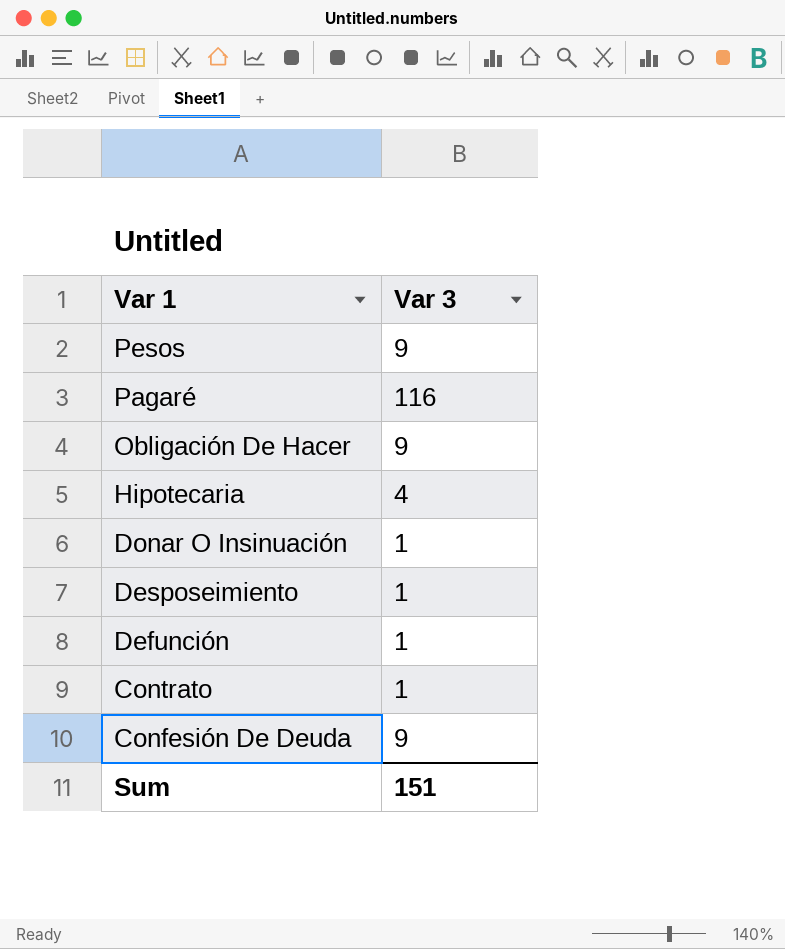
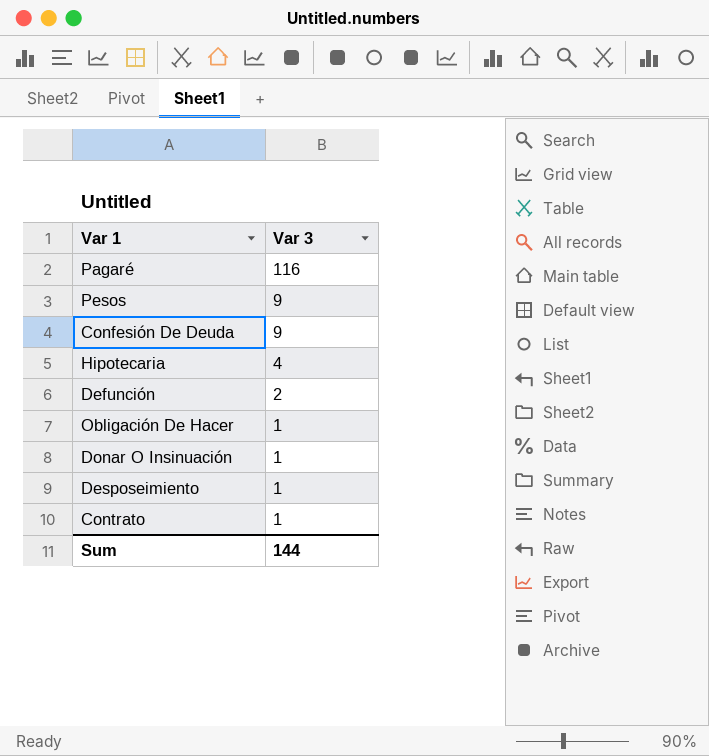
row order: Var 1 descending -> Var 3 descending
Defunción | Var 3: 1 -> 2
Obligación De Hacer | Var 3: 9 -> 1
Sum | Var 3: 151 -> 144

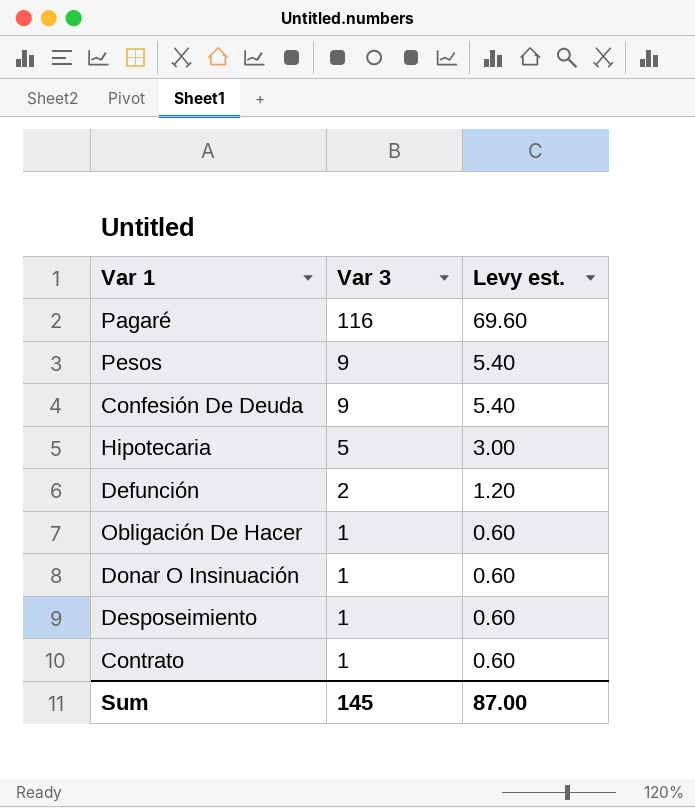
column Levy est. | formula: none -> [Var 3] * 0.6
Hipotecaria | Var 3: 4 -> 5
Sum | Var 3: 144 -> 145

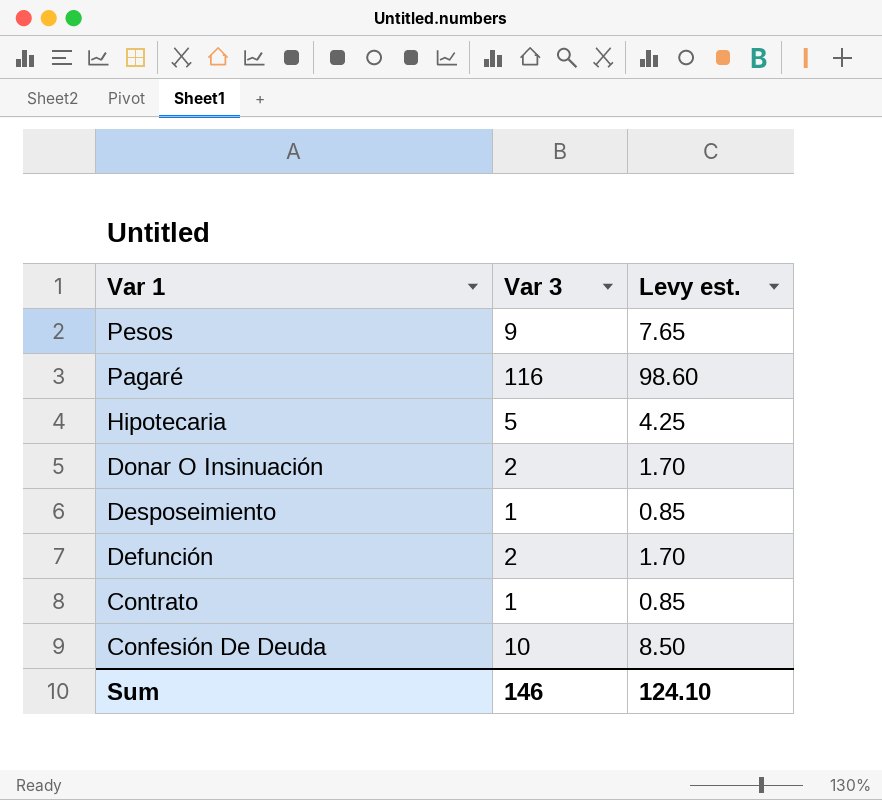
row order: Var 3 descending -> Var 1 descending
column Levy est. | formula: [Var 3] * 0.6 -> [Var 3] * 0.85
row Obligación De Hacer: 1 | 0.60 -> none
Donar O Insinuación | Var 3: 1 -> 2
Confesión De Deuda | Var 3: 9 -> 10
Sum | Var 3: 145 -> 146
Sum | Levy est.: 87.00 -> 124.10

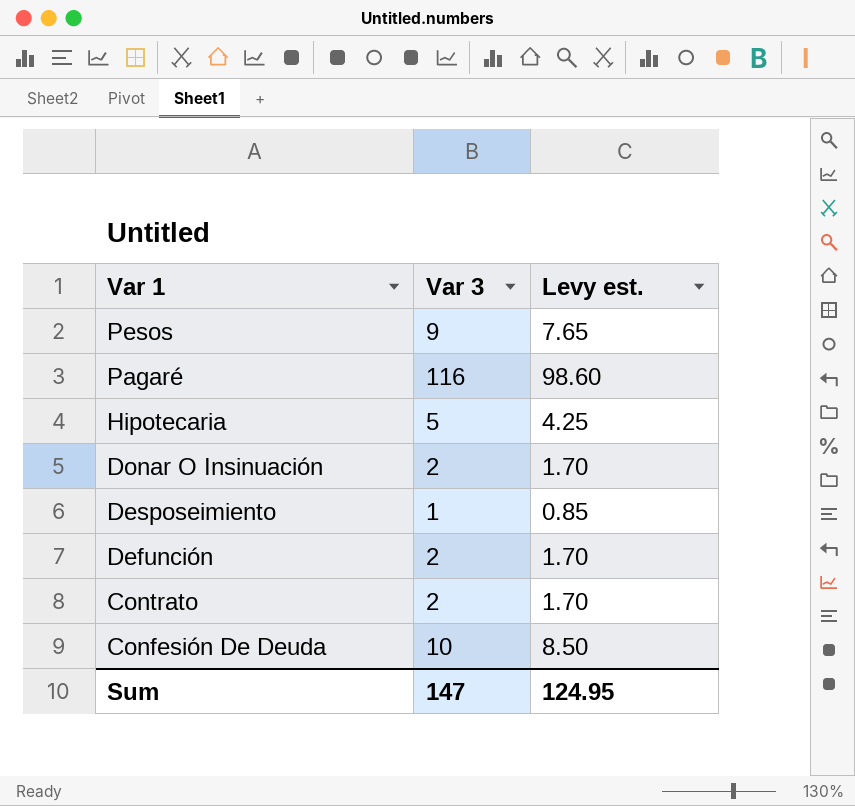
Contrato | Var 3: 1 -> 2
Contrato | Levy est.: 0.85 -> 1.70
Sum | Var 3: 146 -> 147
Sum | Levy est.: 124.10 -> 124.95

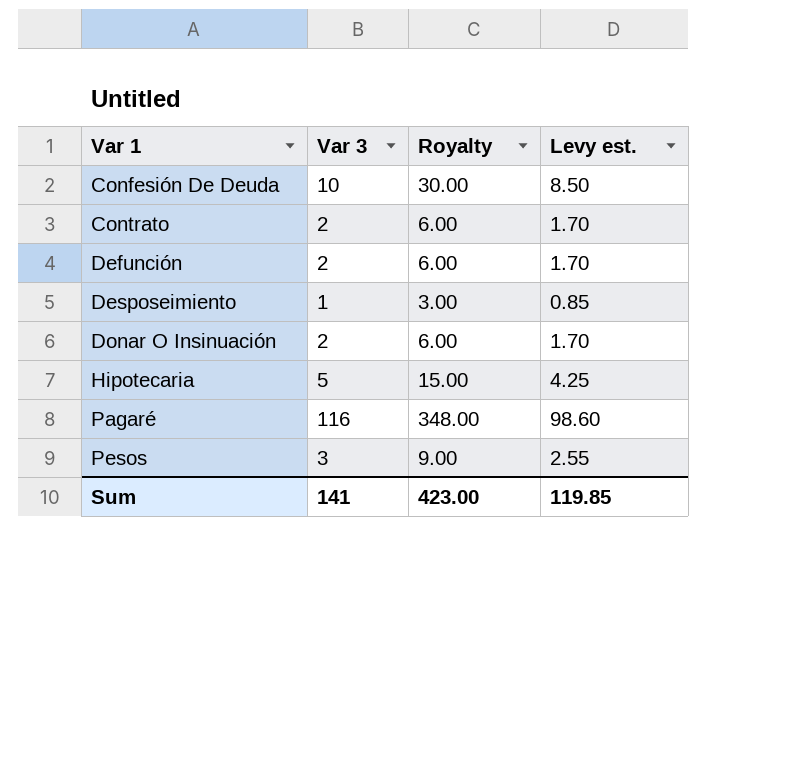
row order: Var 1 descending -> Var 1 ascending
column Royalty | formula: none -> [Var 3] * 3
Pesos | Var 3: 9 -> 3
Pesos | Levy est.: 7.65 -> 2.55
Sum | Var 3: 147 -> 141
Sum | Levy est.: 124.95 -> 119.85

